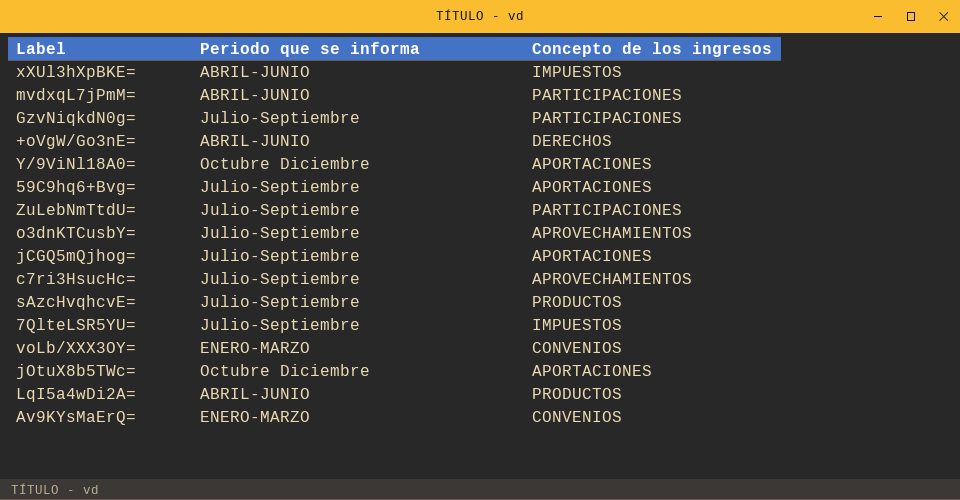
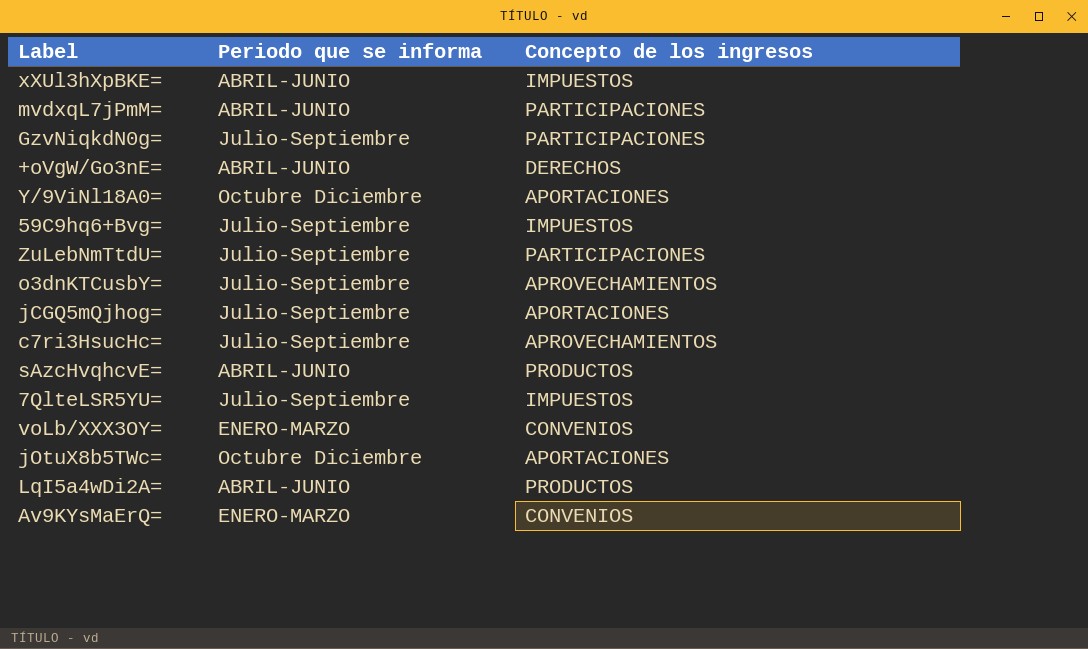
59C9hq6+Bvg= | Concepto de los ingresos: APORTACIONES -> IMPUESTOS
sAzcHvqhcvE= | Periodo que se informa: Julio-Septiembre -> ABRIL-JUNIO

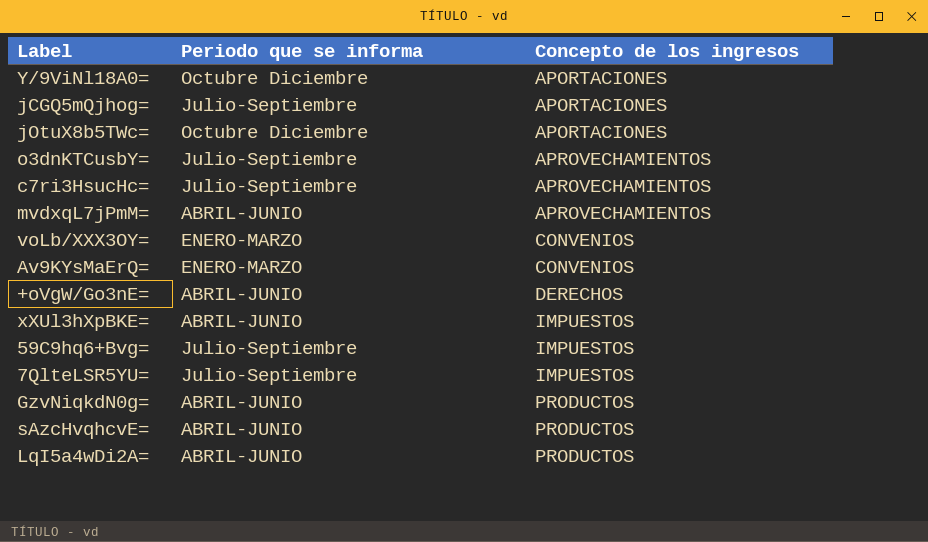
row order: none -> Concepto de los ingresos ascending
row ZuLebNmTtdU=: Julio-Septiembre | PARTICIPACIONES -> none
mvdxqL7jPmM= | Concepto de los ingresos: PARTICIPACIONES -> APROVECHAMIENTOS
GzvNiqkdN0g= | Periodo que se informa: Julio-Septiembre -> ABRIL-JUNIO
GzvNiqkdN0g= | Concepto de los ingresos: PARTICIPACIONES -> PRODUCTOS

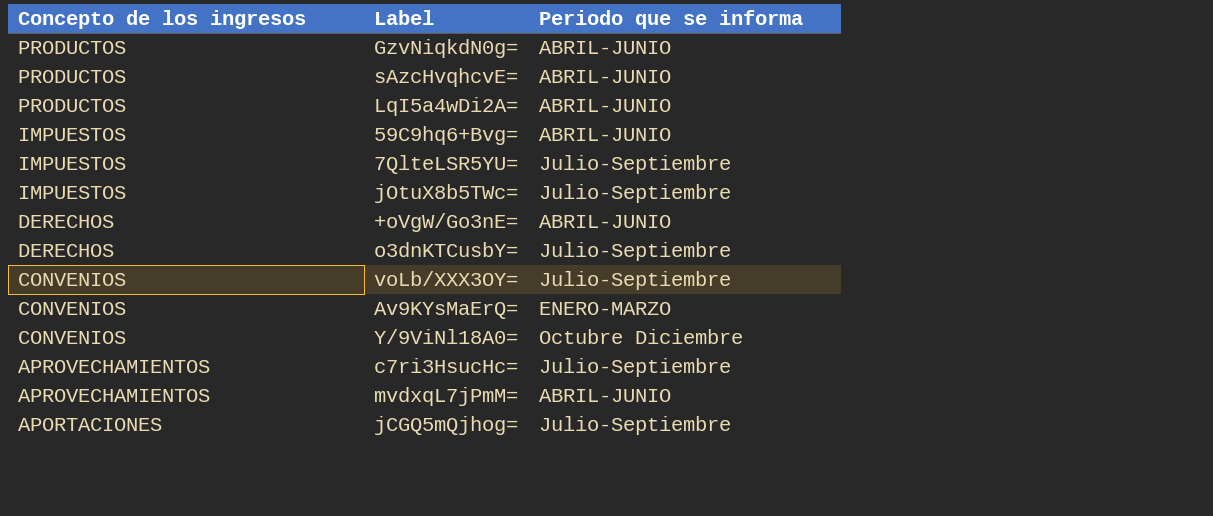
row order: Concepto de los ingresos ascending -> Concepto de los ingresos descending
column Concepto de los ingresos | position: 3 -> 1
row xXUl3hXpBKE=: ABRIL-JUNIO | IMPUESTOS -> none
59C9hq6+Bvg= | Periodo que se informa: Julio-Septiembre -> ABRIL-JUNIO
jOtuX8b5TWc= | Concepto de los ingresos: APORTACIONES -> IMPUESTOS
jOtuX8b5TWc= | Periodo que se informa: Octubre Diciembre -> Julio-Septiembre
o3dnKTCusbY= | Concepto de los ingresos: APROVECHAMIENTOS -> DERECHOS
voLb/XXX3OY= | Periodo que se informa: ENERO-MARZO -> Julio-Septiembre
Y/9ViNl18A0= | Concepto de los ingresos: APORTACIONES -> CONVENIOS

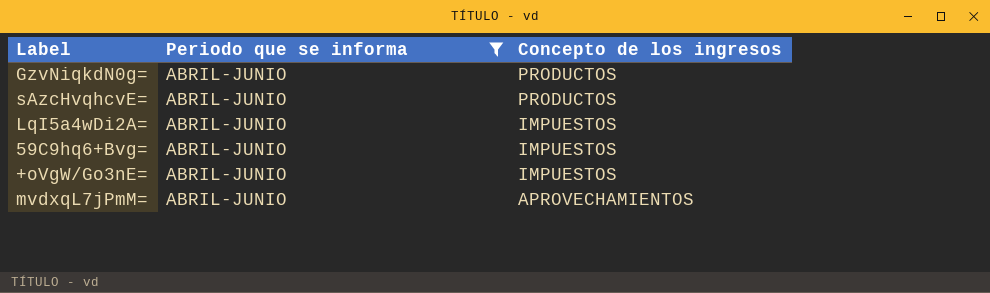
filter: none -> Periodo que se informa = ABRIL-JUNIO
column Concepto de los ingresos | position: 1 -> 3
LqI5a4wDi2A= | Concepto de los ingresos: PRODUCTOS -> IMPUESTOS
+oVgW/Go3nE= | Concepto de los ingresos: DERECHOS -> IMPUESTOS

